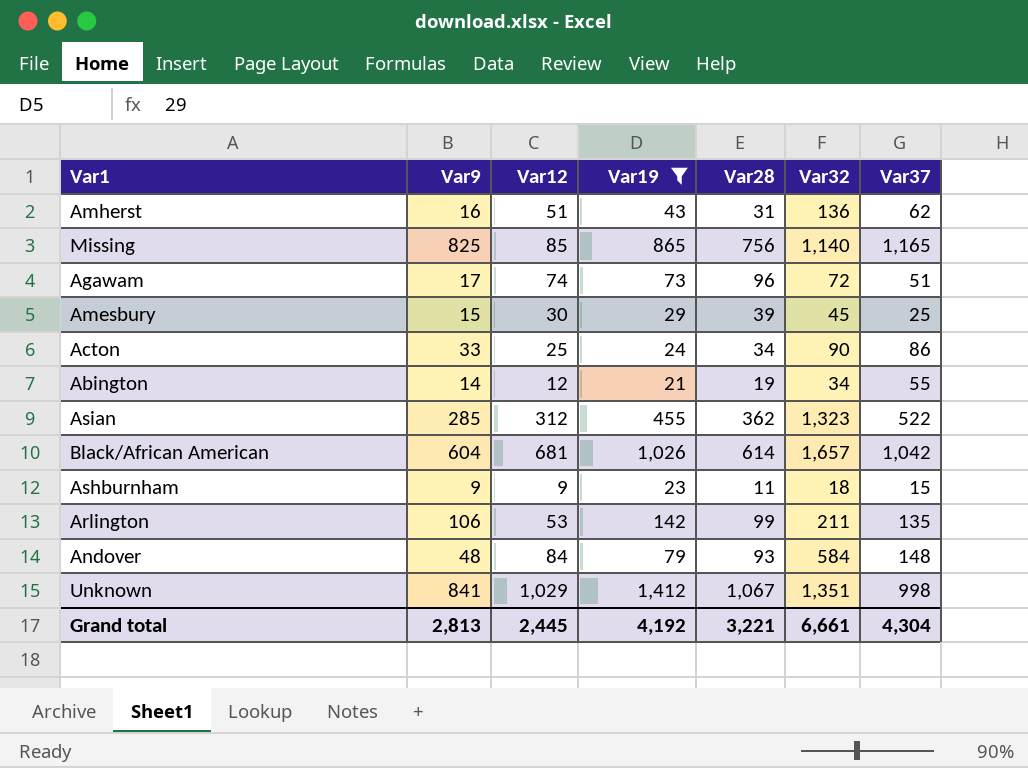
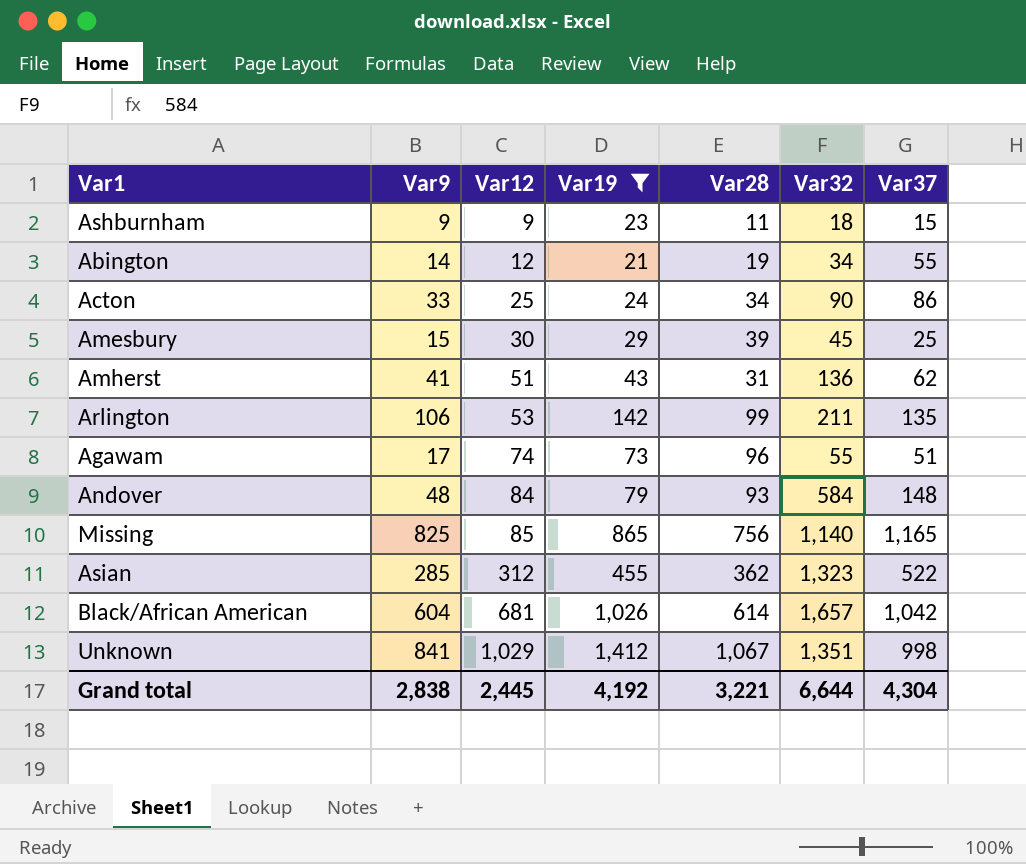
row order: none -> Var12 ascending
Amherst | Var9: 16 -> 41
Agawam | Var32: 72 -> 55
Grand total | Var9: 2,813 -> 2,838
Grand total | Var32: 6,661 -> 6,644

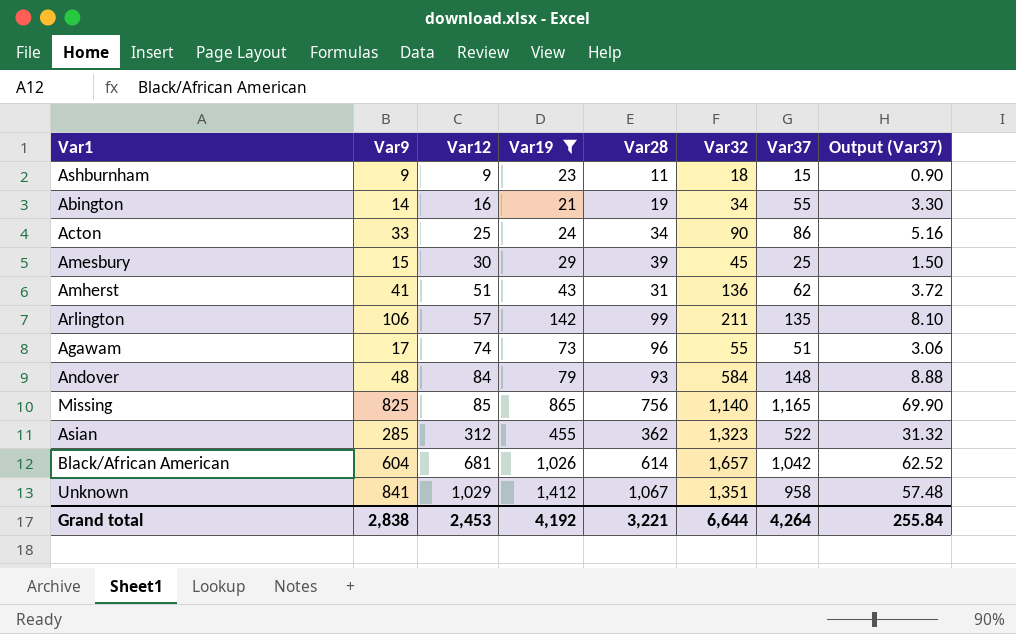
column Output (Var37) | formula: none -> [Var37] * 0.06
Abington | Var12: 12 -> 16
Arlington | Var12: 53 -> 57
Unknown | Var37: 998 -> 958
Grand total | Var12: 2,445 -> 2,453
Grand total | Var37: 4,304 -> 4,264

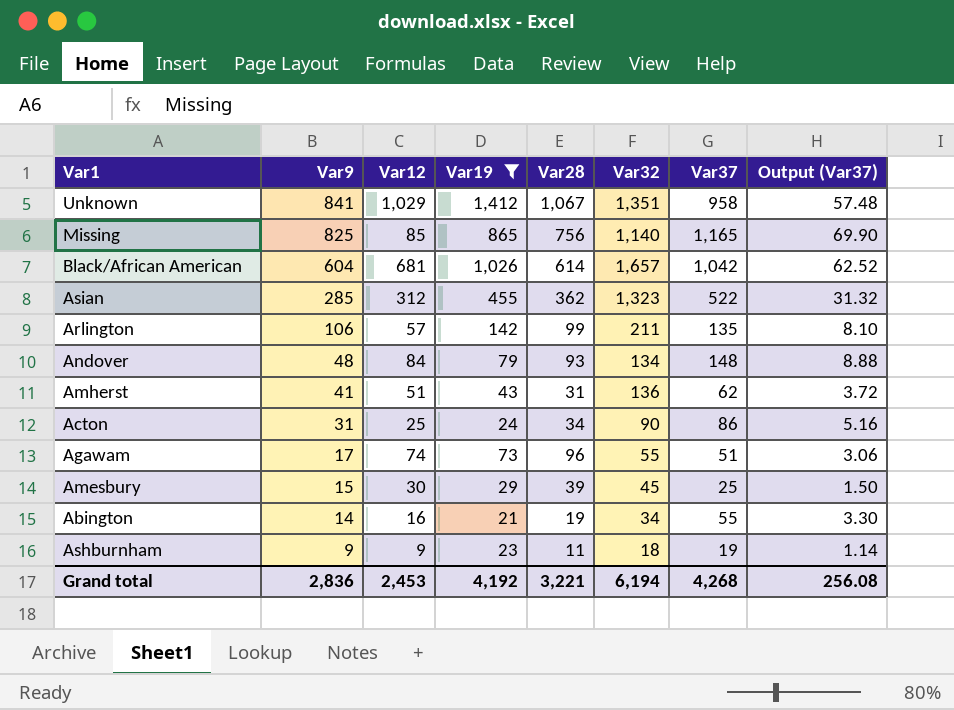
row order: Var12 ascending -> Var9 descending
Andover | Var32: 584 -> 134
Acton | Var9: 33 -> 31
Ashburnham | Var37: 15 -> 19
Ashburnham | Output (Var37): 0.90 -> 1.14
Grand total | Var9: 2,838 -> 2,836
Grand total | Var32: 6,644 -> 6,194
Grand total | Var37: 4,264 -> 4,268
Grand total | Output (Var37): 255.84 -> 256.08

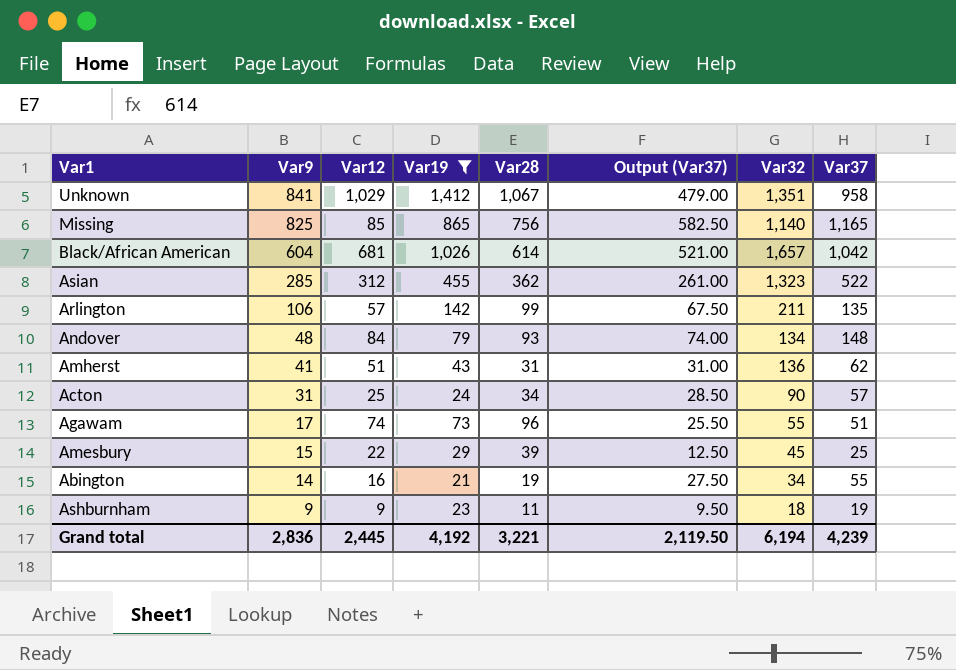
column Output (Var37) | formula: [Var37] * 0.06 -> [Var37] * 0.5
column Output (Var37) | position: 8 -> 6
Acton | Var37: 86 -> 57
Amesbury | Var12: 30 -> 22
Grand total | Var12: 2,453 -> 2,445
Grand total | Output (Var37): 256.08 -> 2,119.50
Grand total | Var37: 4,268 -> 4,239

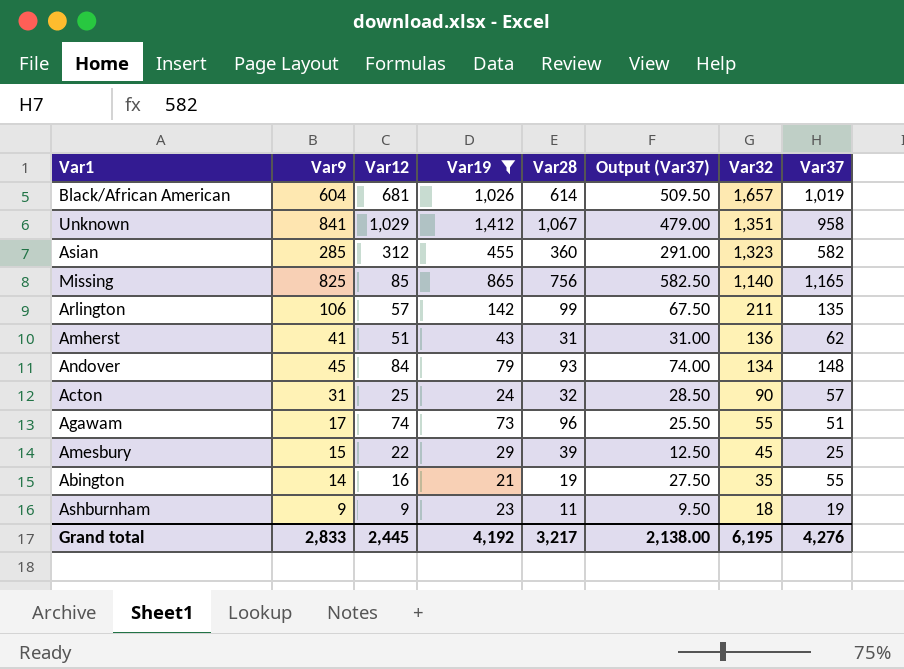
row order: Var9 descending -> Var32 descending
Black/African American | Output (Var37): 521.00 -> 509.50
Black/African American | Var37: 1,042 -> 1,019
Asian | Var28: 362 -> 360
Asian | Output (Var37): 261.00 -> 291.00
Asian | Var37: 522 -> 582
Andover | Var9: 48 -> 45
Acton | Var28: 34 -> 32
Abington | Var32: 34 -> 35
Grand total | Var9: 2,836 -> 2,833
Grand total | Var28: 3,221 -> 3,217
Grand total | Output (Var37): 2,119.50 -> 2,138.00
Grand total | Var32: 6,194 -> 6,195
Grand total | Var37: 4,239 -> 4,276

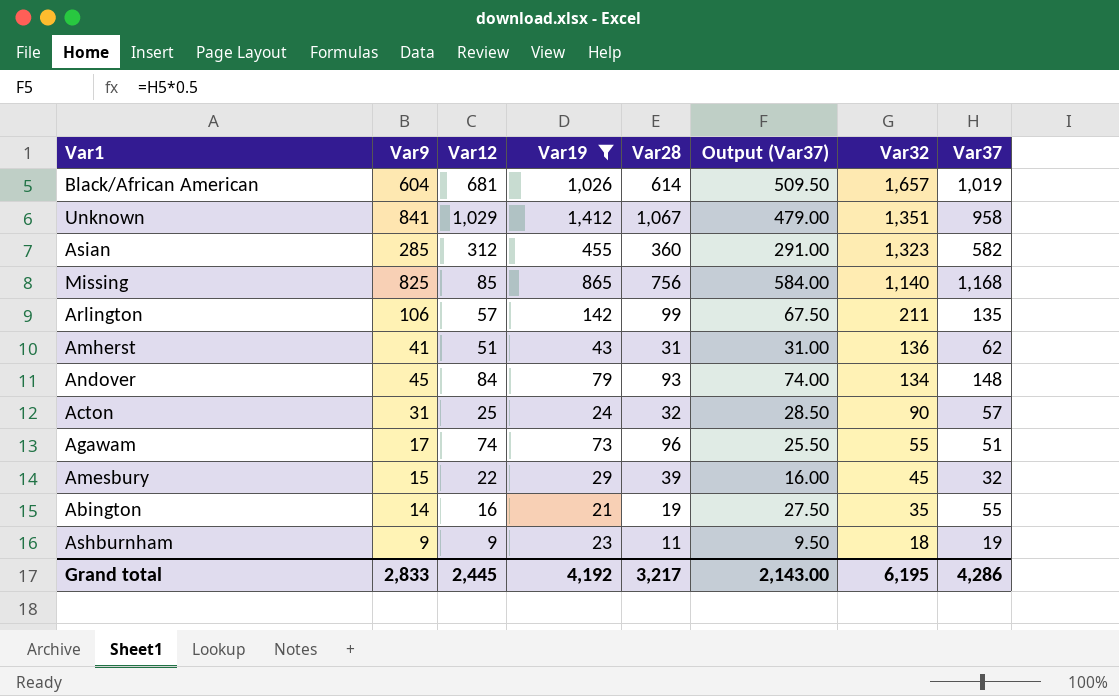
Missing | Output (Var37): 582.50 -> 584.00
Missing | Var37: 1,165 -> 1,168
Amesbury | Output (Var37): 12.50 -> 16.00
Amesbury | Var37: 25 -> 32
Grand total | Output (Var37): 2,138.00 -> 2,143.00
Grand total | Var37: 4,276 -> 4,286

